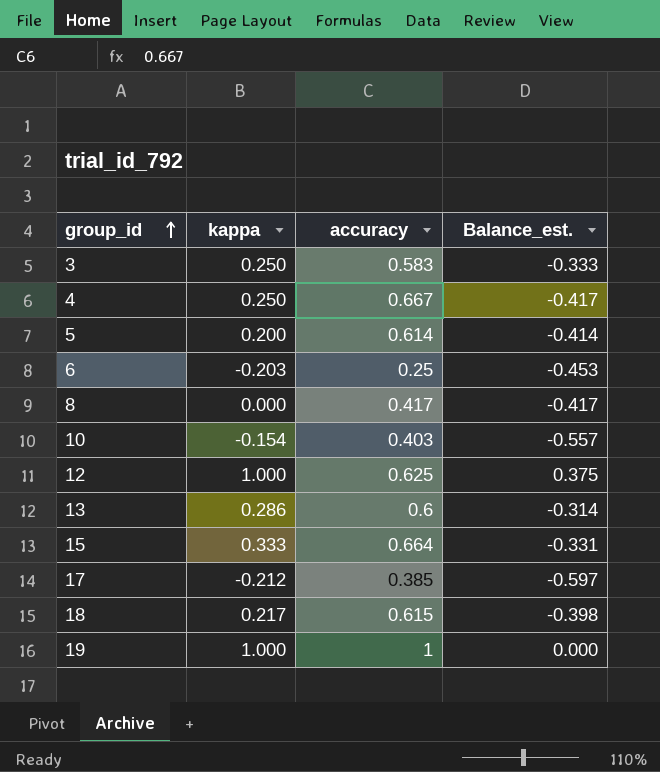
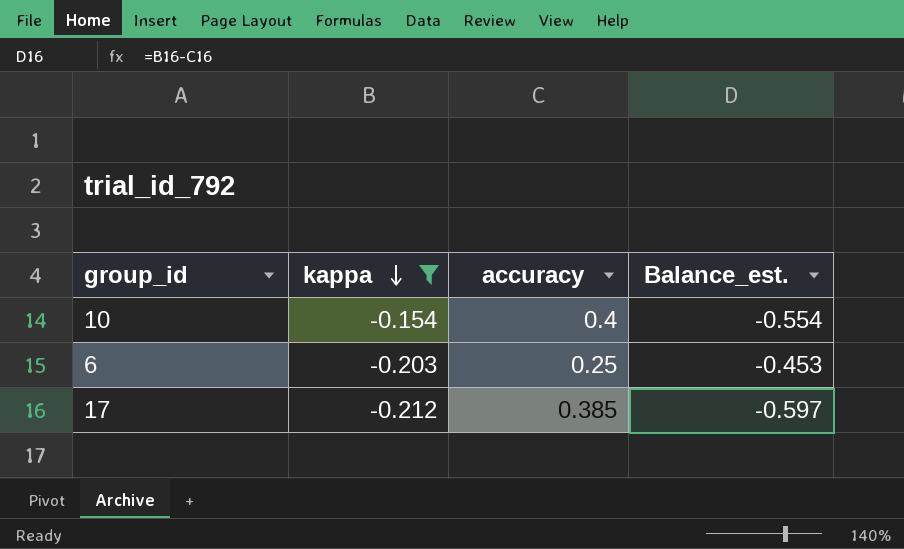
filter: none -> kappa <= -0.154
row order: group_id ascending -> kappa descending
10 | accuracy: 0.403 -> 0.4
10 | Balance_est.: -0.557 -> -0.554

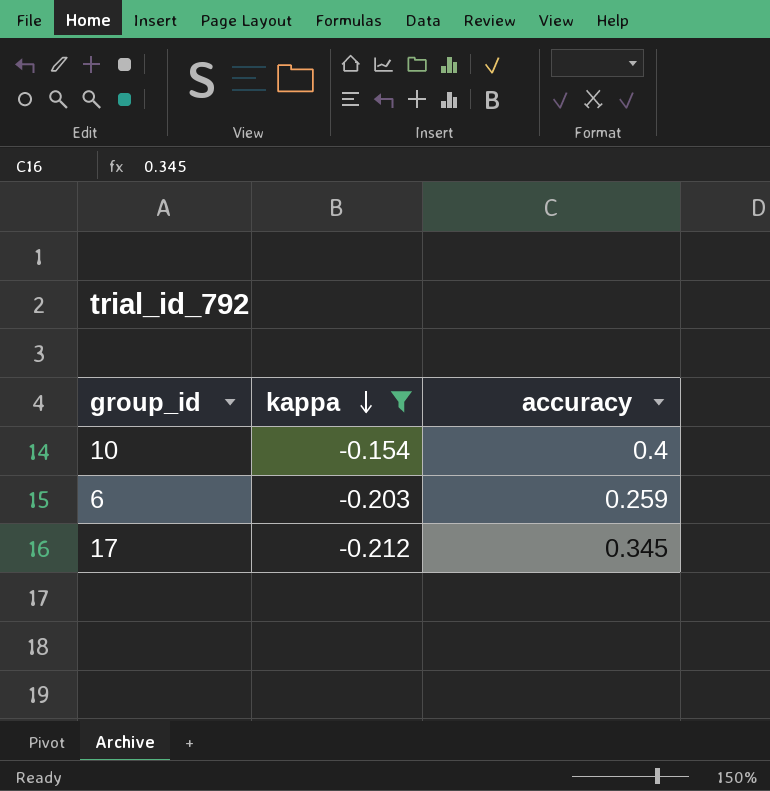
column Balance_est. | formula: [kappa] - [accuracy] -> none
6 | accuracy: 0.25 -> 0.259
17 | accuracy: 0.385 -> 0.345

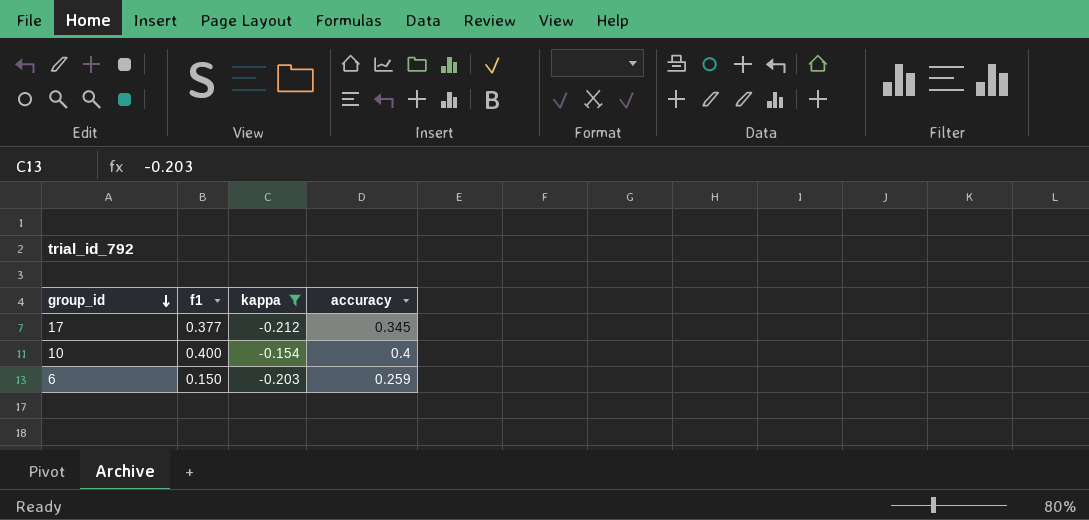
row order: kappa descending -> group_id descending
column f1 | position: none -> 2

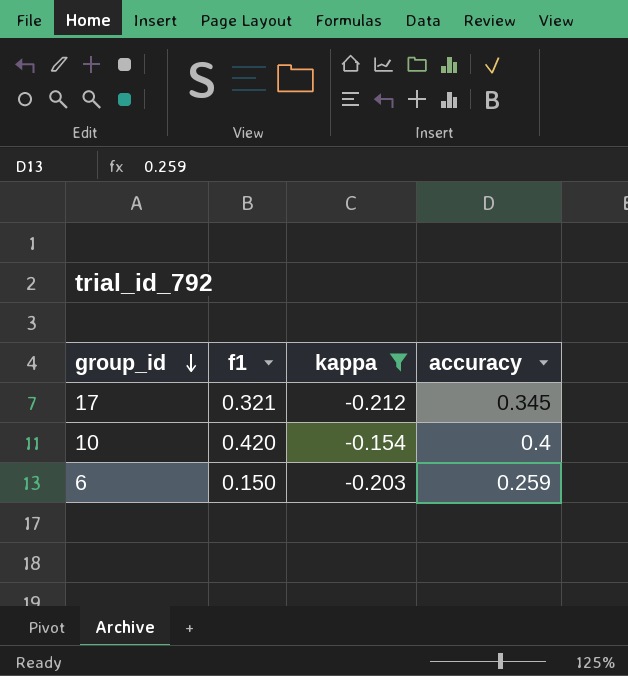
17 | f1: 0.377 -> 0.321
10 | f1: 0.400 -> 0.420

